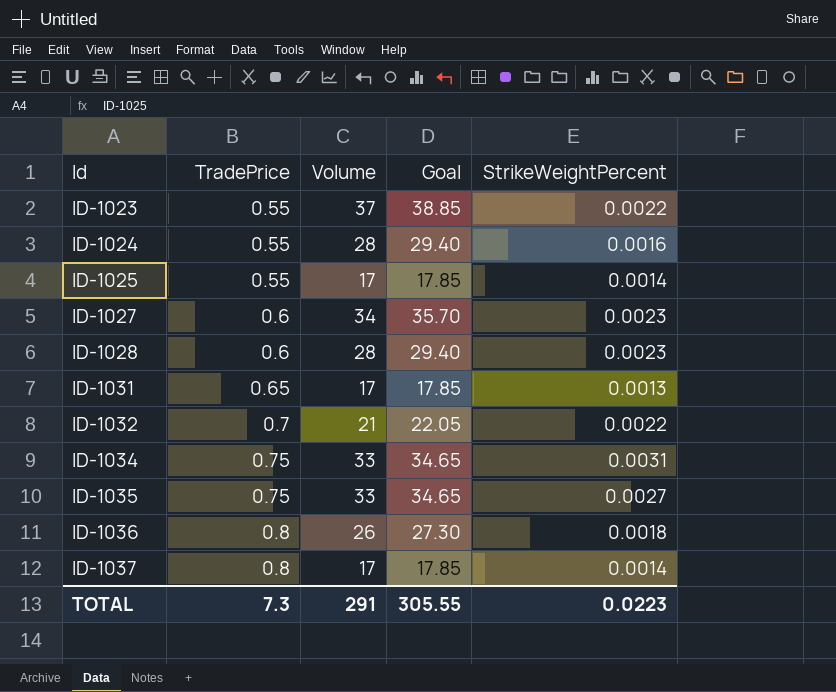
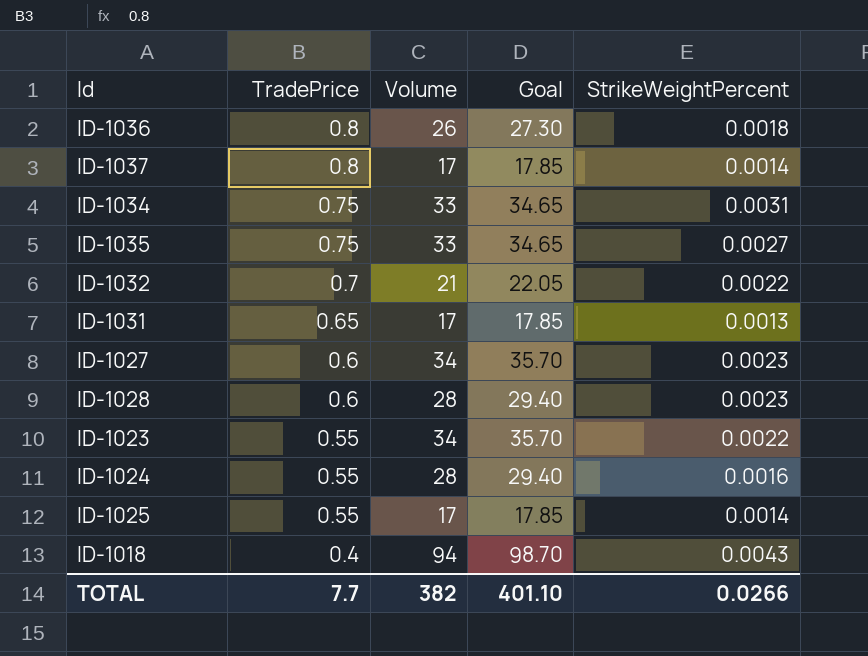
row order: Id ascending -> TradePrice descending
ID-1023 | Volume: 37 -> 34
ID-1023 | Goal: 38.85 -> 35.70
row ID-1018: none -> 0.4 | 94 | 98.70 | 0.0043
TOTAL | TradePrice: 7.3 -> 7.7
TOTAL | Volume: 291 -> 382
TOTAL | Goal: 305.55 -> 401.10
TOTAL | StrikeWeightPercent: 0.0223 -> 0.0266

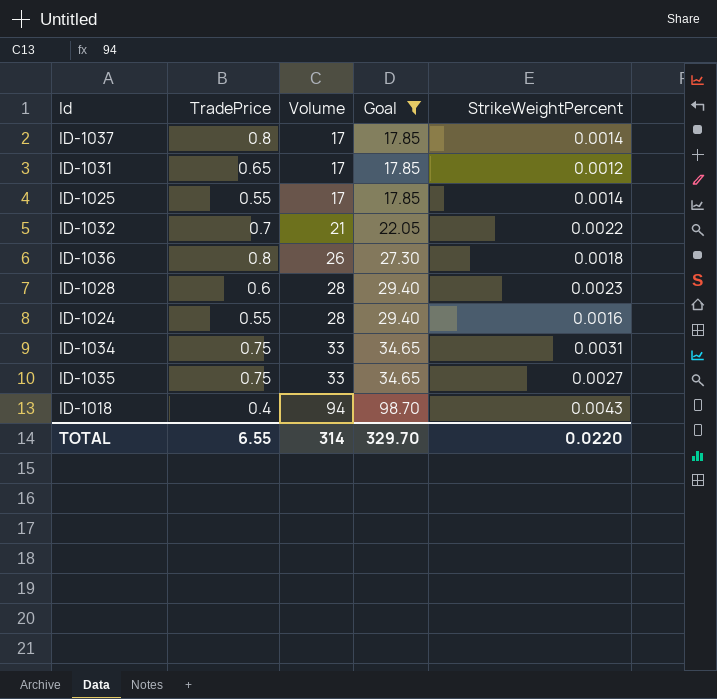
filter: none -> Goal != 35.70
row order: TradePrice descending -> Volume ascending
ID-1031 | StrikeWeightPercent: 0.0013 -> 0.0012
TOTAL | TradePrice: 7.7 -> 6.55
TOTAL | Volume: 382 -> 314
TOTAL | Goal: 401.10 -> 329.70
TOTAL | StrikeWeightPercent: 0.0266 -> 0.0220

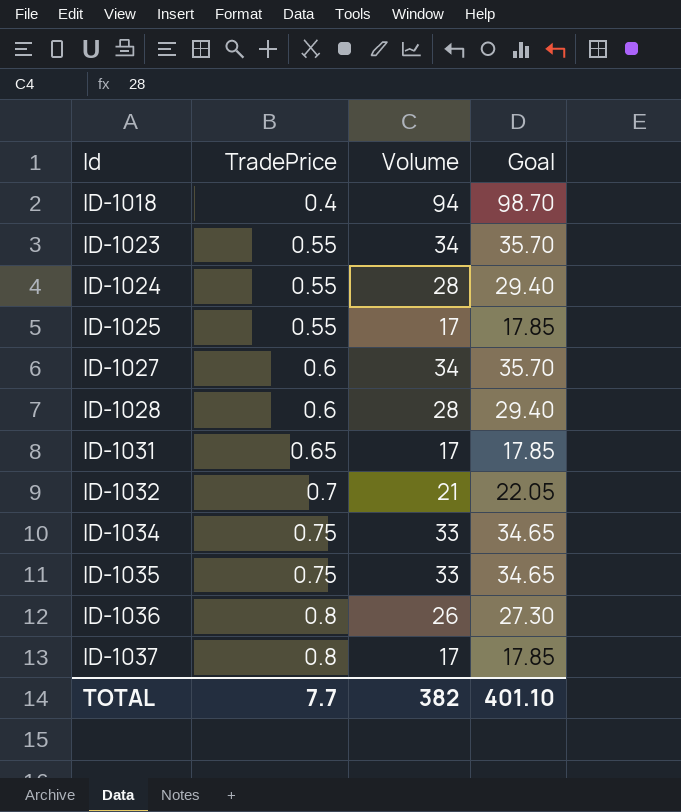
filter: Goal != 35.70 -> none
row order: Volume ascending -> Id ascending
column StrikeWeightPercent | position: 5 -> none
TOTAL | TradePrice: 6.55 -> 7.7
TOTAL | Volume: 314 -> 382
TOTAL | Goal: 329.70 -> 401.10

